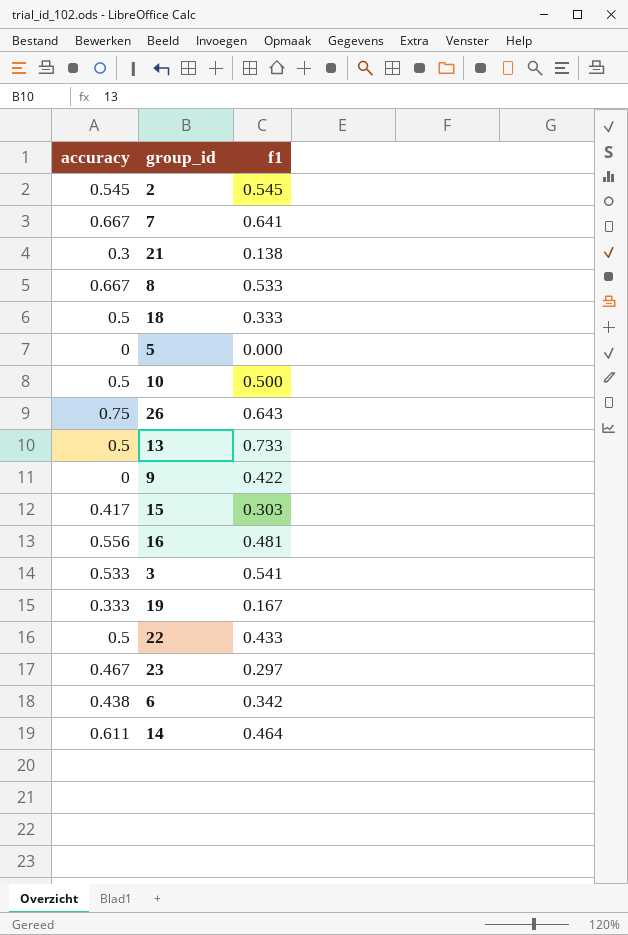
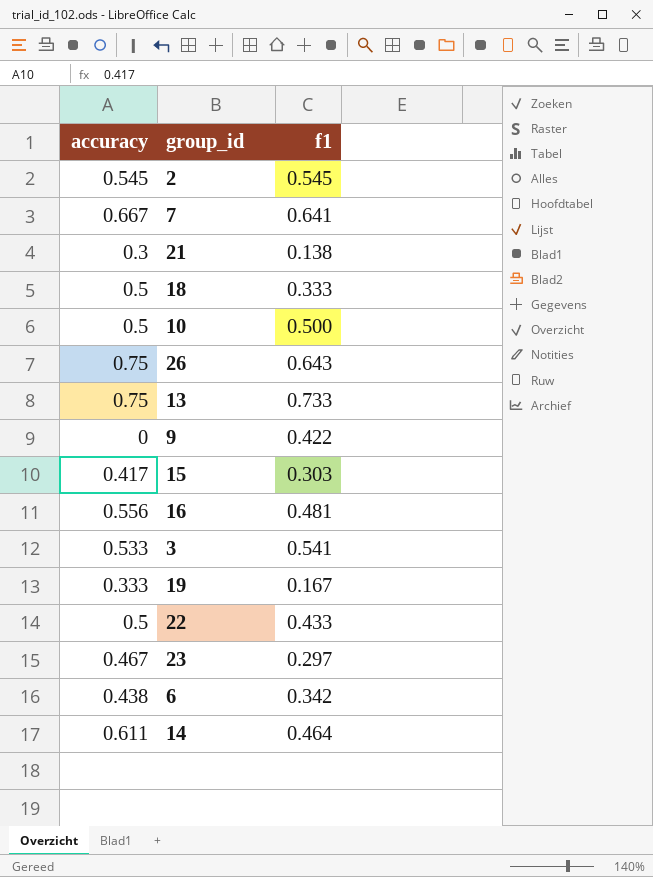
row 8: 0.667 | 0.533 -> none
row 5: 0 | 0.000 -> none
13 | accuracy: 0.5 -> 0.75

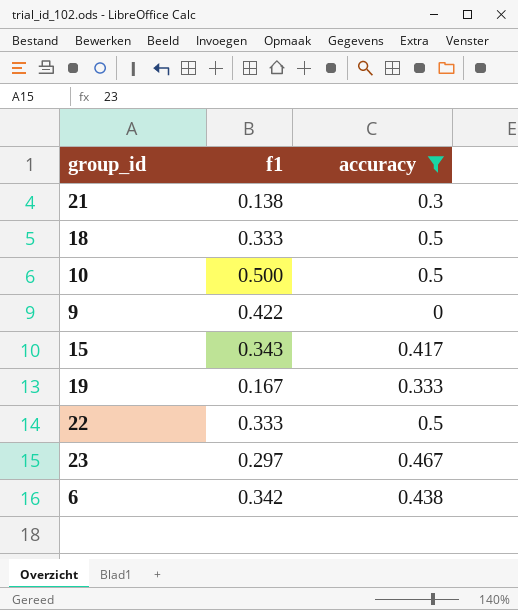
filter: none -> accuracy <= 0.5
column accuracy | position: 1 -> 3
15 | f1: 0.303 -> 0.343
22 | f1: 0.433 -> 0.333

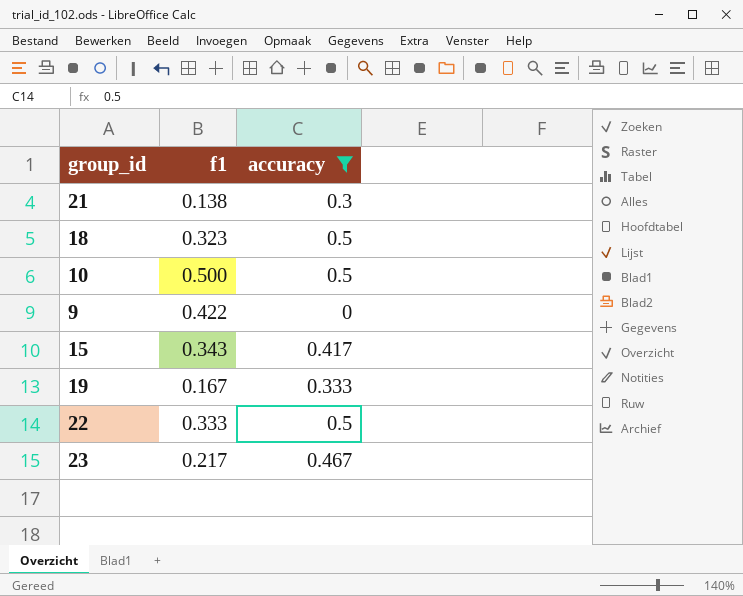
row 6: 0.342 | 0.438 -> none
18 | f1: 0.333 -> 0.323
23 | f1: 0.297 -> 0.217

